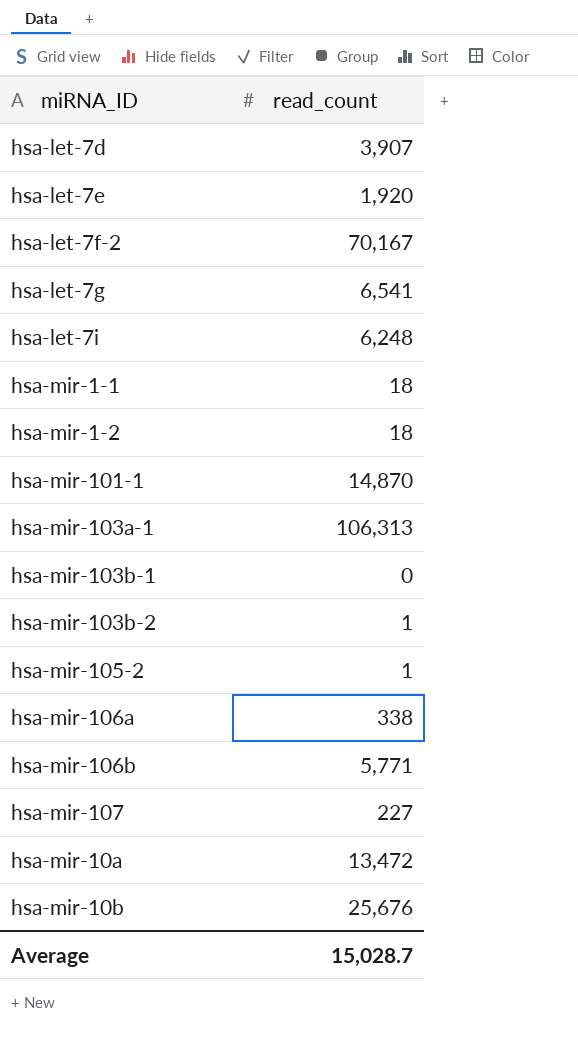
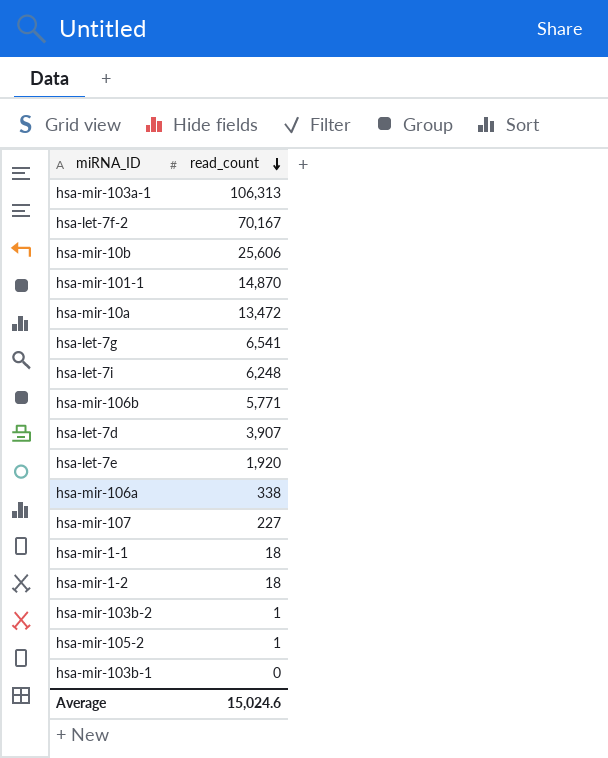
row order: none -> read_count descending
hsa-mir-10b | read_count: 25,676 -> 25,606
Average | read_count: 15,028.7 -> 15,024.6

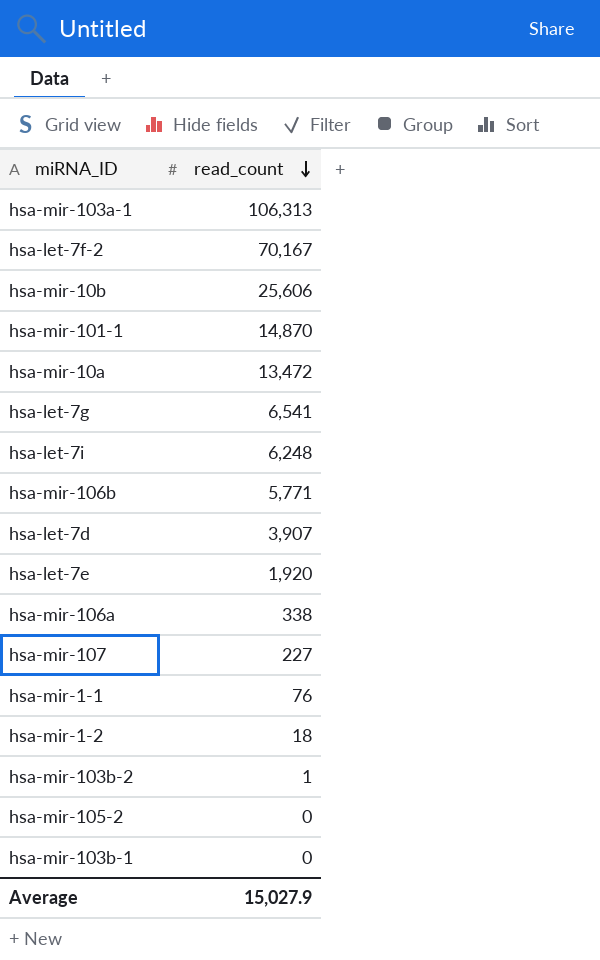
hsa-mir-1-1 | read_count: 18 -> 76
hsa-mir-105-2 | read_count: 1 -> 0
Average | read_count: 15,024.6 -> 15,027.9

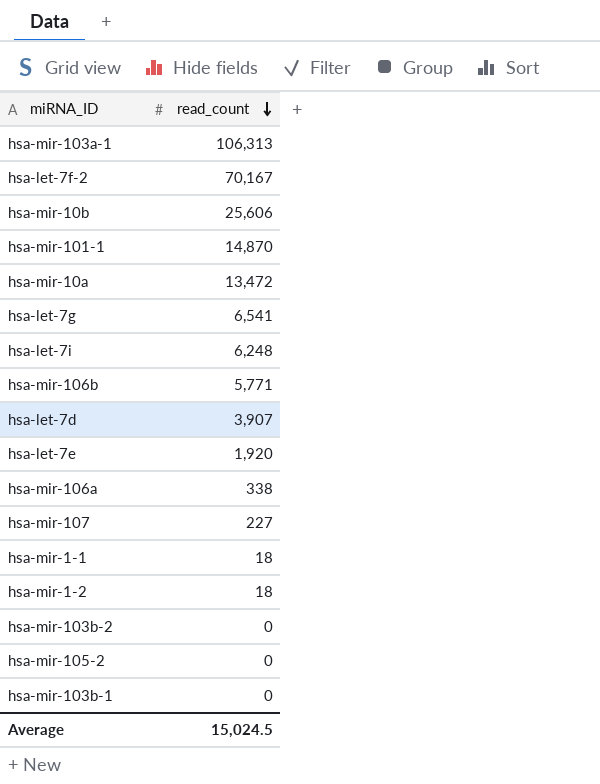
hsa-mir-1-1 | read_count: 76 -> 18
hsa-mir-103b-2 | read_count: 1 -> 0
Average | read_count: 15,027.9 -> 15,024.5

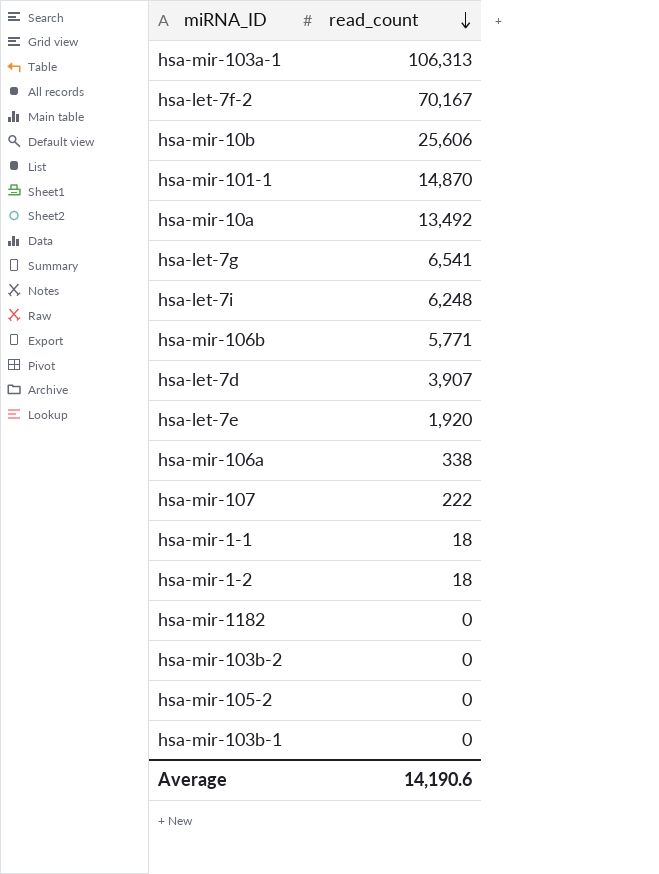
hsa-mir-10a | read_count: 13,472 -> 13,492
hsa-mir-107 | read_count: 227 -> 222
row hsa-mir-1182: none -> 0
Average | read_count: 15,024.5 -> 14,190.6

